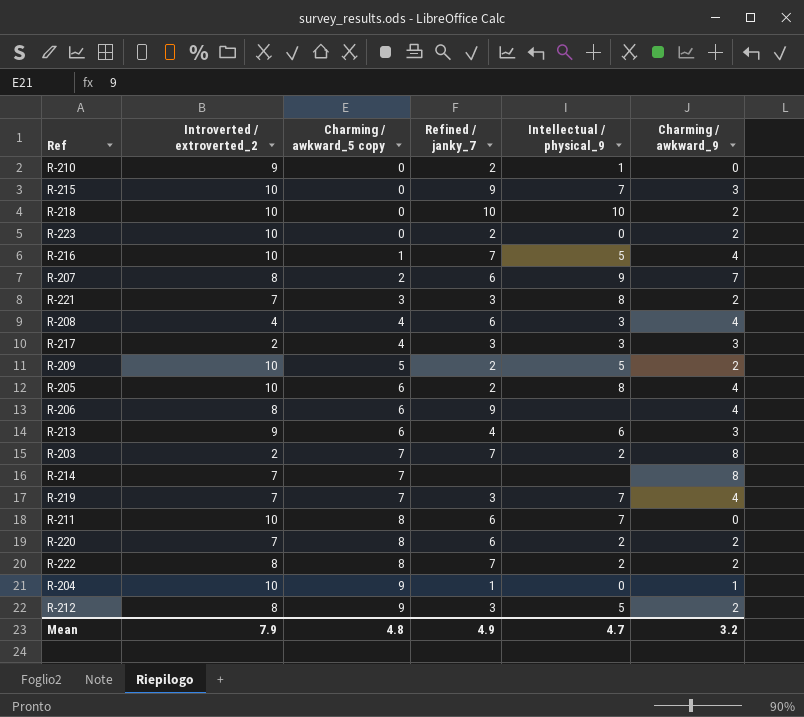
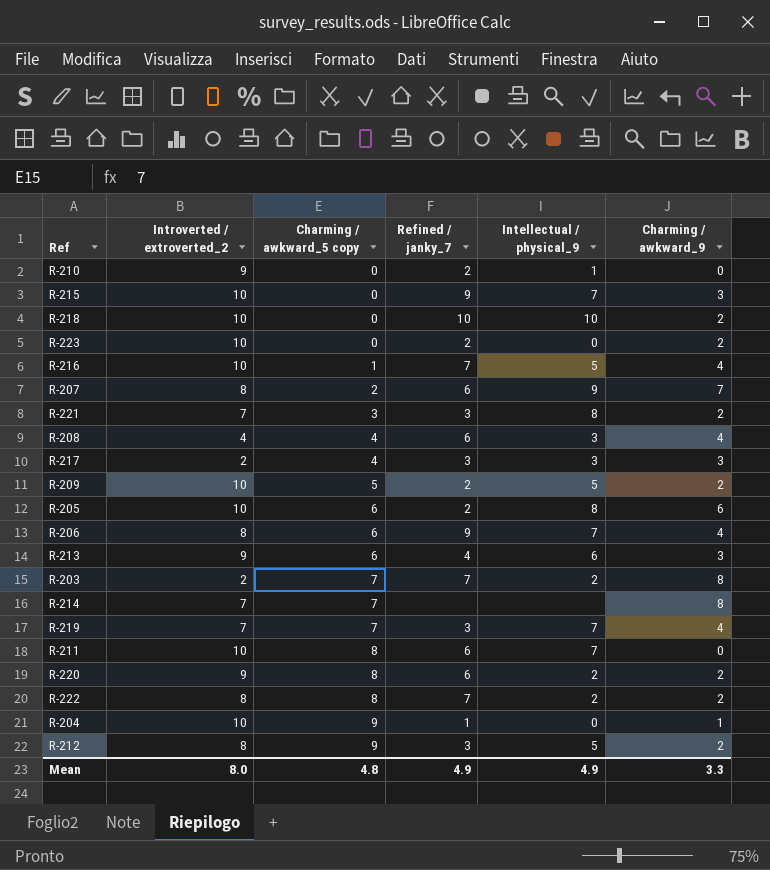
R-205 | Charming / awkward_9: 4 -> 6
R-206 | Intellectual / physical_9: none -> 7
R-220 | Introverted / extroverted_2: 7 -> 9
Mean | Introverted / extroverted_2: 7.9 -> 8.0
Mean | Intellectual / physical_9: 4.7 -> 4.9
Mean | Charming / awkward_9: 3.2 -> 3.3

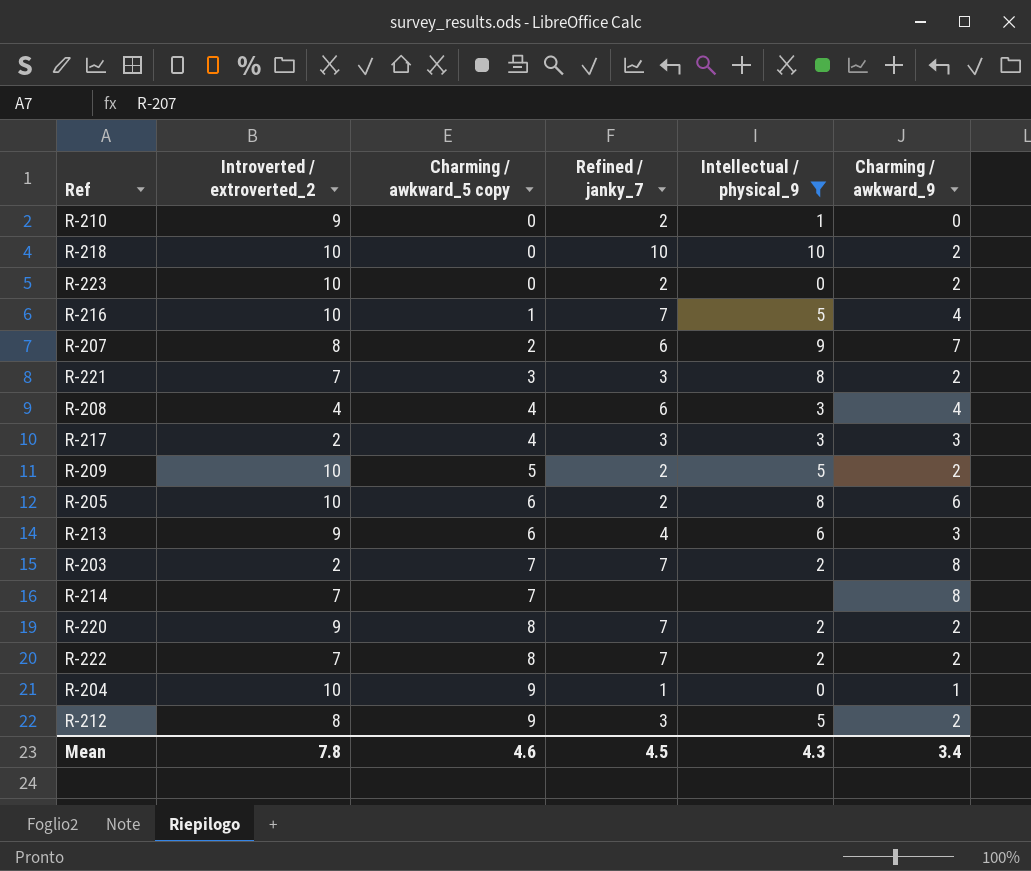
filter: none -> Intellectual / physical_9 != 7
R-220 | Refined / janky_7: 6 -> 7
R-222 | Introverted / extroverted_2: 8 -> 7
Mean | Introverted / extroverted_2: 8.0 -> 7.8
Mean | Charming / awkward_5 copy: 4.8 -> 4.6
Mean | Refined / janky_7: 4.9 -> 4.5
Mean | Intellectual / physical_9: 4.9 -> 4.3
Mean | Charming / awkward_9: 3.3 -> 3.4

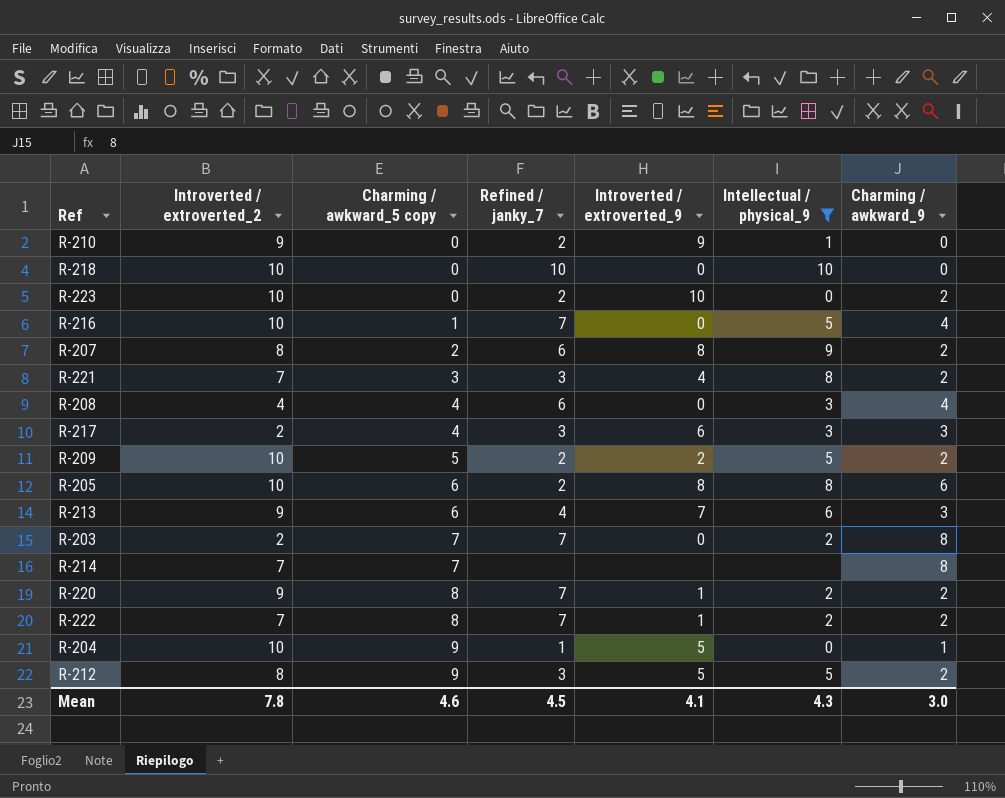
column Introverted / extroverted_9 | position: none -> 5
R-218 | Charming / awkward_9: 2 -> 0
R-207 | Charming / awkward_9: 7 -> 2
Mean | Charming / awkward_9: 3.4 -> 3.0

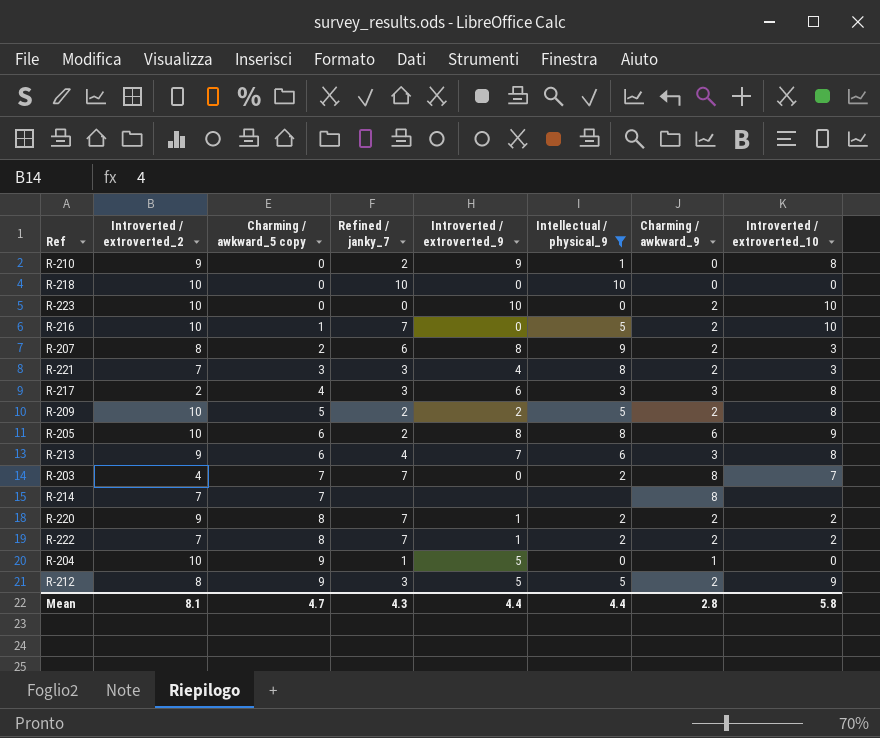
column Introverted / extroverted_10 | position: none -> 8
row R-208: 4 | 4 | 6 | 0 | 3 | 4 -> none
R-223 | Refined / janky_7: 2 -> 0
R-216 | Charming / awkward_9: 4 -> 2
R-203 | Introverted / extroverted_2: 2 -> 4
Mean | Introverted / extroverted_2: 7.8 -> 8.1
Mean | Charming / awkward_5 copy: 4.6 -> 4.7
Mean | Refined / janky_7: 4.5 -> 4.3
Mean | Introverted / extroverted_9: 4.1 -> 4.4
Mean | Intellectual / physical_9: 4.3 -> 4.4
Mean | Charming / awkward_9: 3.0 -> 2.8

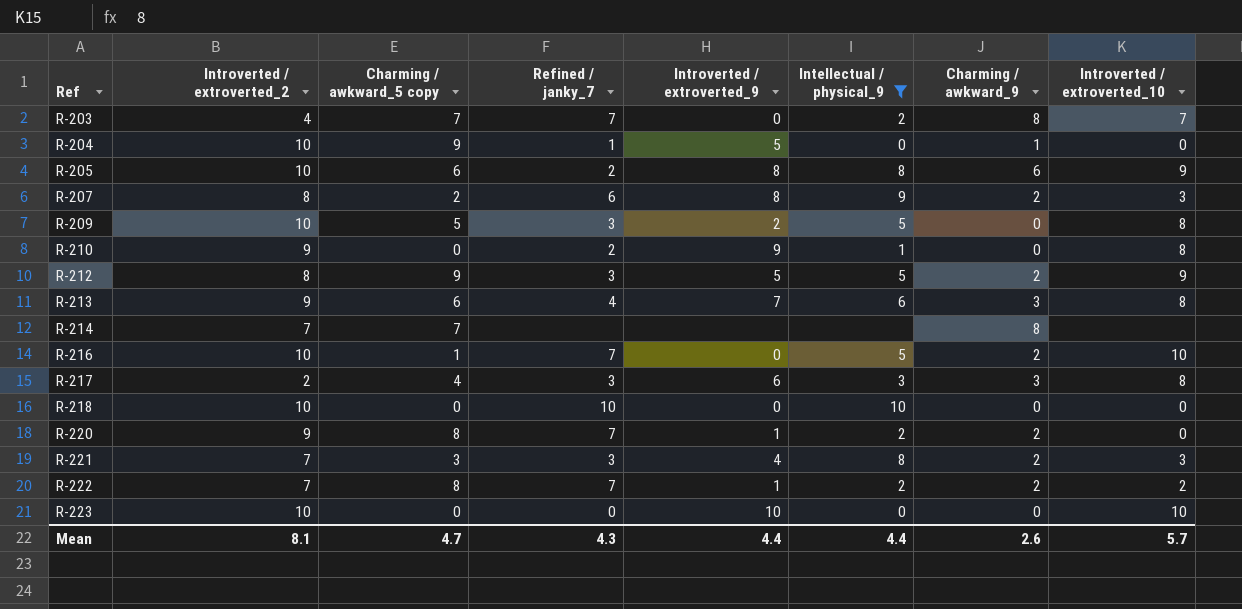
row order: Charming / awkward_5 copy ascending -> Ref ascending
R-209 | Refined / janky_7: 2 -> 3
R-209 | Charming / awkward_9: 2 -> 0
R-220 | Introverted / extroverted_10: 2 -> 0
R-223 | Charming / awkward_9: 2 -> 0
Mean | Charming / awkward_9: 2.8 -> 2.6
Mean | Introverted / extroverted_10: 5.8 -> 5.7

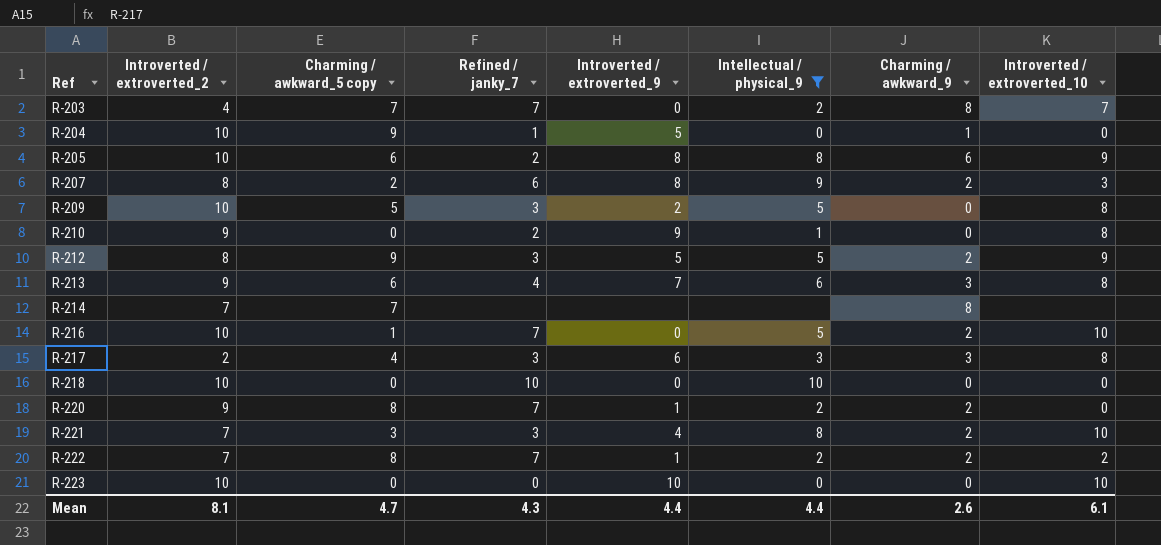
R-221 | Introverted / extroverted_10: 3 -> 10
Mean | Introverted / extroverted_10: 5.7 -> 6.1

